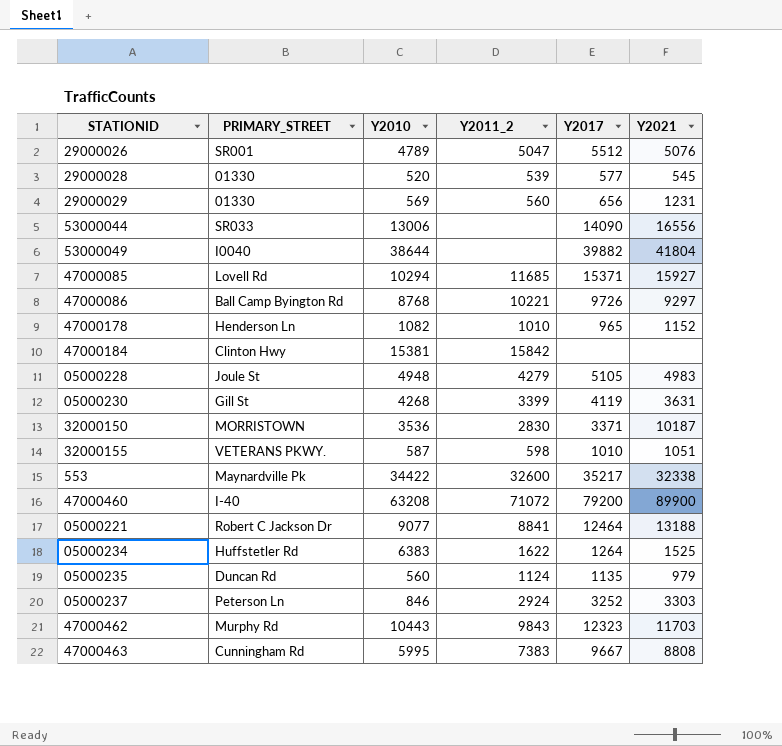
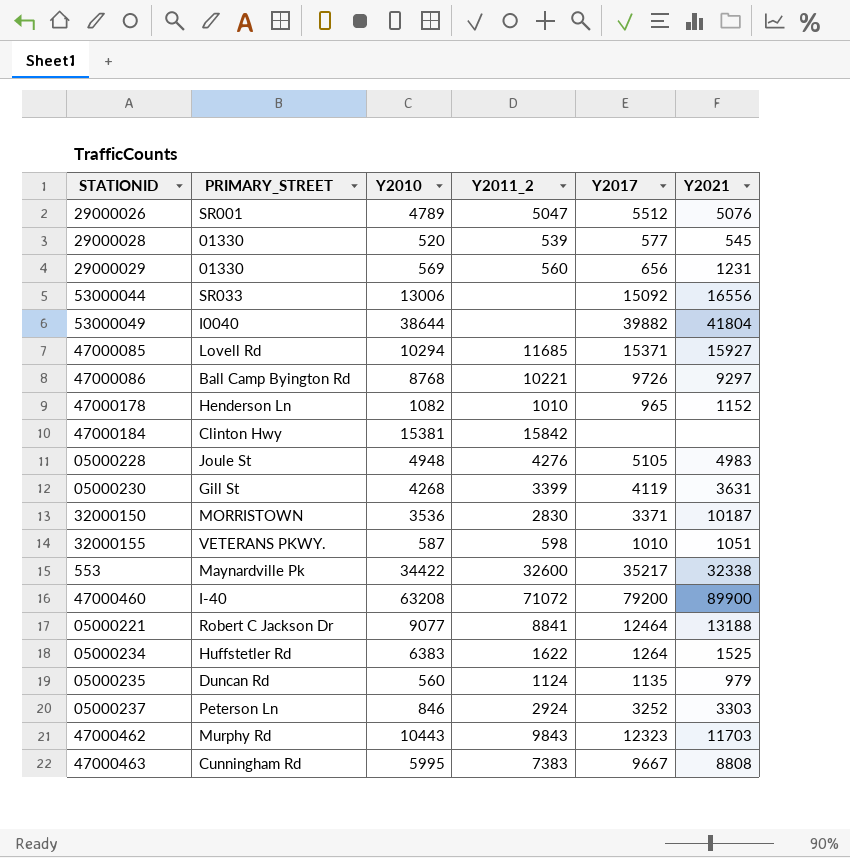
53000044 | Y2017: 14090 -> 15092
05000228 | Y2011_2: 4279 -> 4276

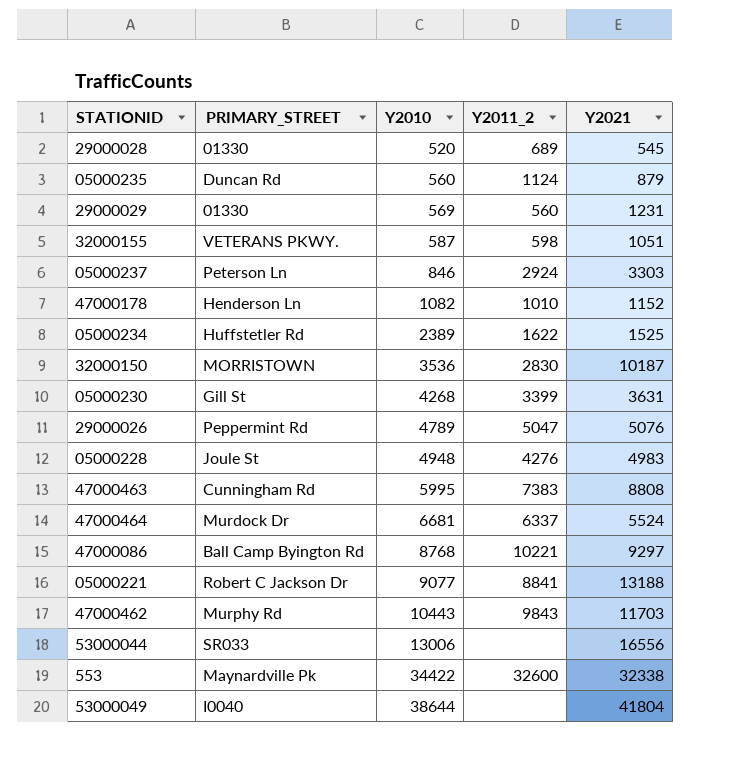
row order: none -> Y2010 ascending
column Y2017 | position: 5 -> none
row 47000085: Lovell Rd | 10294 | 11685 | 15371 | 15927 -> none
row 47000184: Clinton Hwy | 15381 | 15842 | none | none -> none
row 47000460: I-40 | 63208 | 71072 | 79200 | 89900 -> none
29000028 | Y2011_2: 539 -> 689
05000235 | Y2021: 979 -> 879
05000234 | Y2010: 6383 -> 2389
29000026 | PRIMARY_STREET: SR001 -> Peppermint Rd
row 47000464: none -> Murdock Dr | 6681 | 6337 | 5524

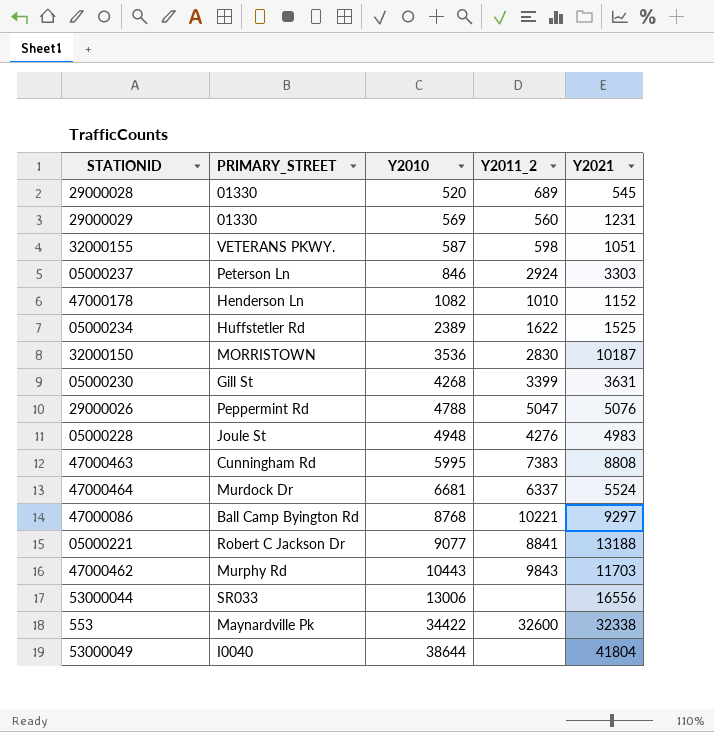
row 05000235: Duncan Rd | 560 | 1124 | 879 -> none
29000026 | Y2010: 4789 -> 4788

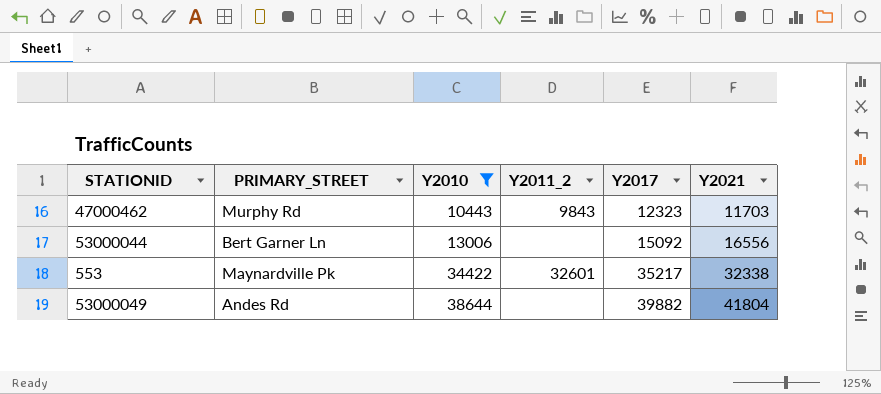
filter: none -> Y2010 >= 10443
column Y2017 | position: none -> 5
53000044 | PRIMARY_STREET: SR033 -> Bert Garner Ln
553 | Y2011_2: 32600 -> 32601
53000049 | PRIMARY_STREET: I0040 -> Andes Rd

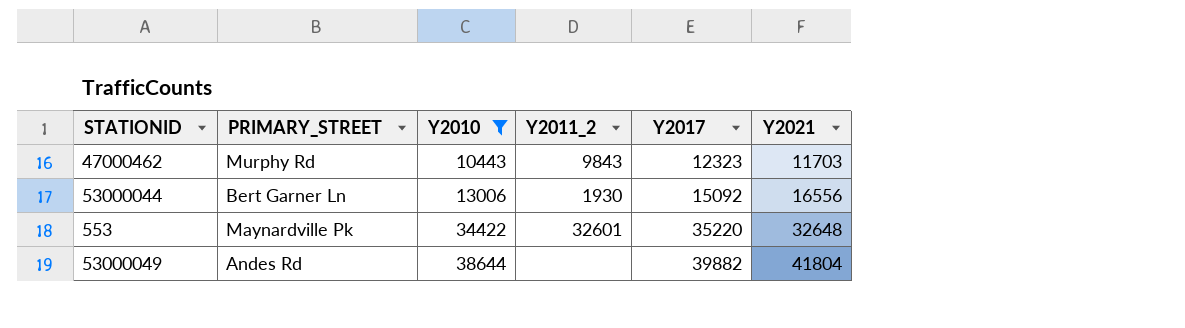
53000044 | Y2011_2: none -> 1930
553 | Y2017: 35217 -> 35220
553 | Y2021: 32338 -> 32648

